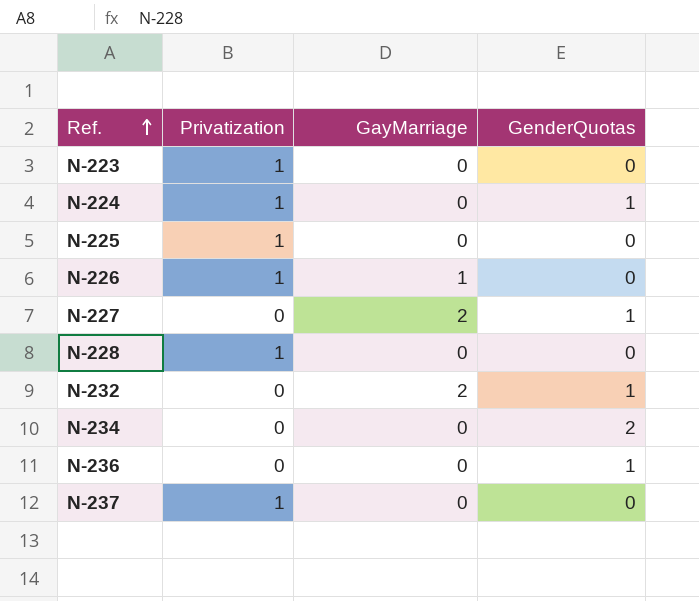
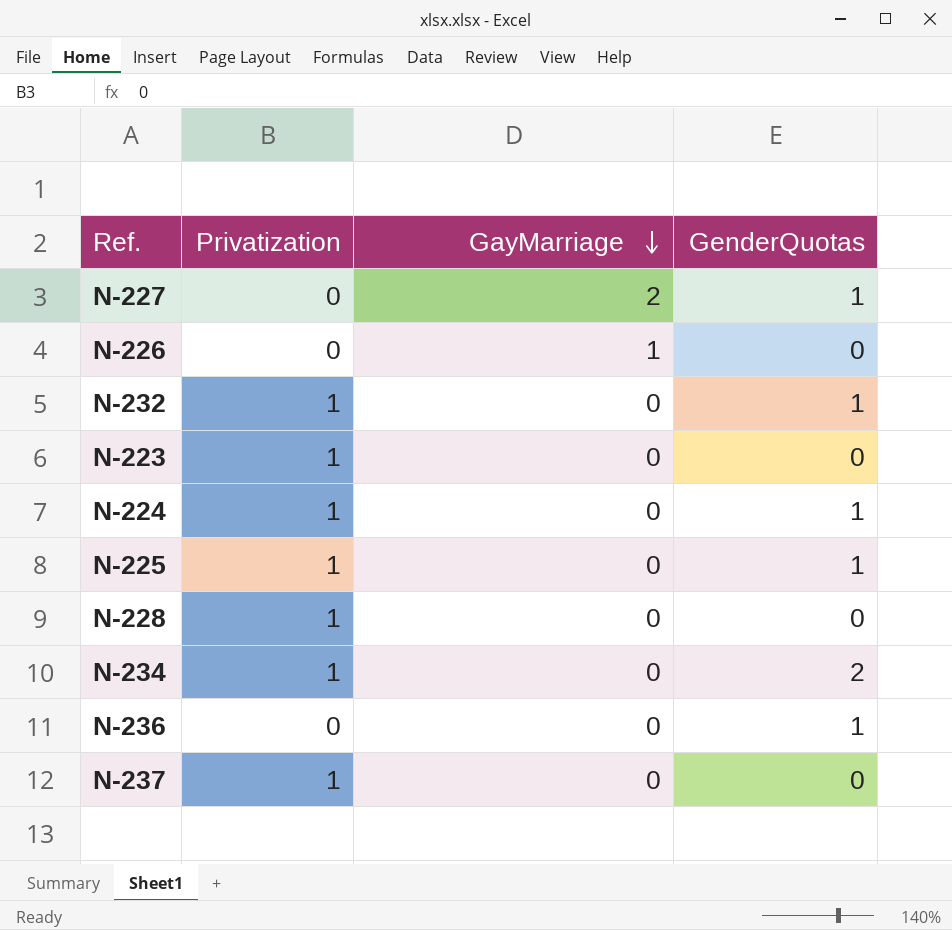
row order: Ref. ascending -> GayMarriage descending
N-226 | Privatization: 1 -> 0
N-232 | Privatization: 0 -> 1
N-232 | GayMarriage: 2 -> 0
N-225 | GenderQuotas: 0 -> 1
N-234 | Privatization: 0 -> 1

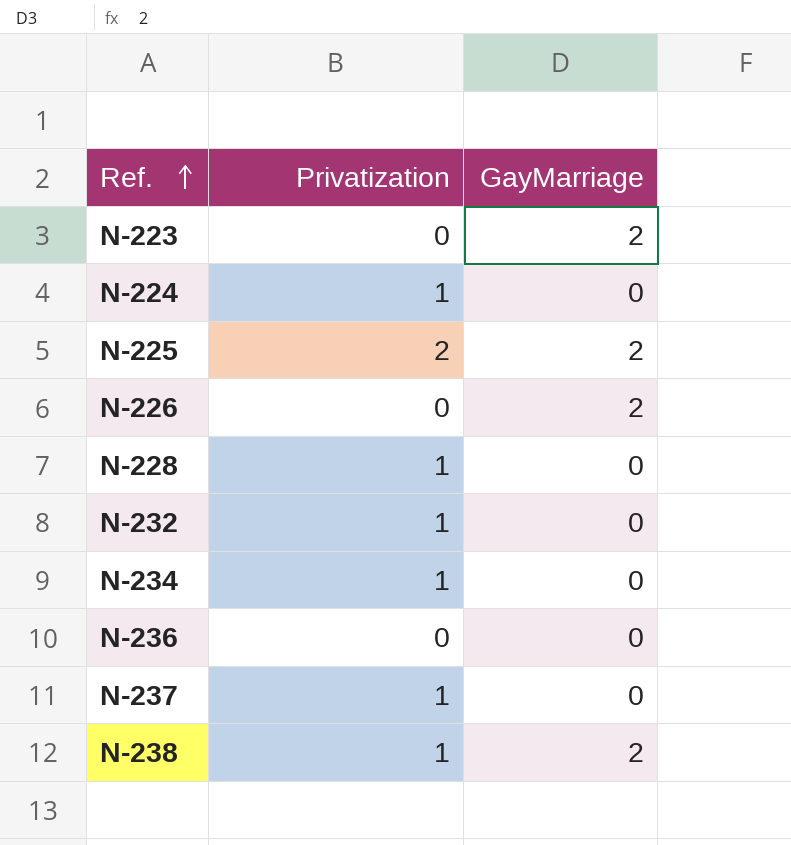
row order: GayMarriage descending -> Ref. ascending
column GenderQuotas | position: 4 -> none
row N-227: 0 | 2 | 1 -> none
N-223 | Privatization: 1 -> 0
N-223 | GayMarriage: 0 -> 2
N-225 | Privatization: 1 -> 2
N-225 | GayMarriage: 0 -> 2
N-226 | GayMarriage: 1 -> 2
row N-238: none -> 1 | 2

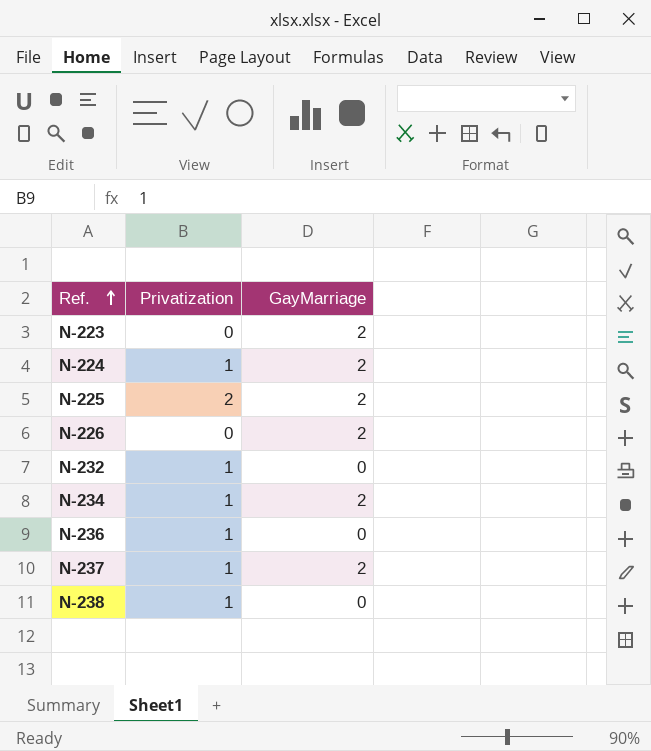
row N-228: 1 | 0 -> none
N-224 | GayMarriage: 0 -> 2
N-234 | GayMarriage: 0 -> 2
N-236 | Privatization: 0 -> 1
N-237 | GayMarriage: 0 -> 2
N-238 | GayMarriage: 2 -> 0

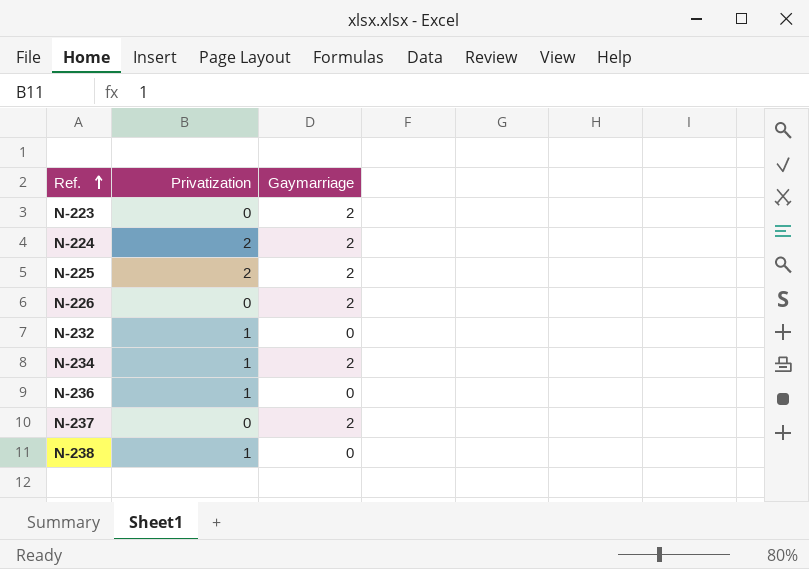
column name: GayMarriage -> Gaymarriage
N-224 | Privatization: 1 -> 2
N-237 | Privatization: 1 -> 0

